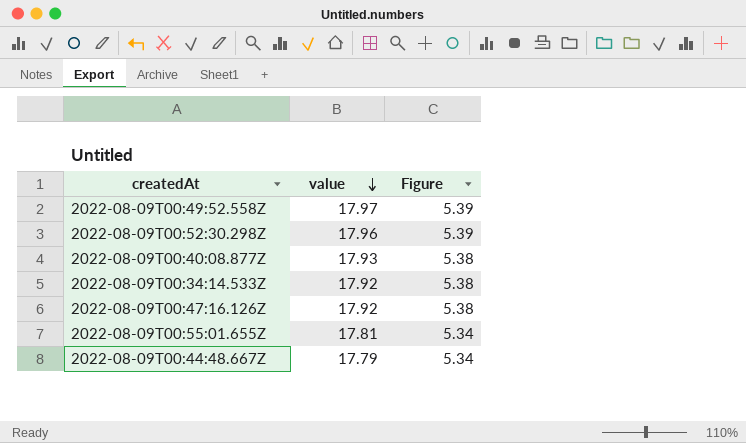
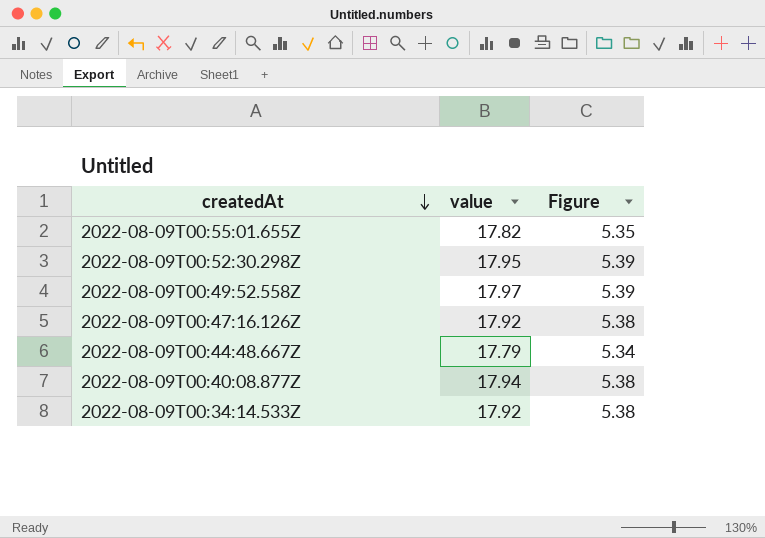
row order: value descending -> createdAt descending
2022-08-09T00:55:01.655Z | value: 17.81 -> 17.82
2022-08-09T00:55:01.655Z | Figure: 5.34 -> 5.35
2022-08-09T00:52:30.298Z | value: 17.96 -> 17.95
2022-08-09T00:40:08.877Z | value: 17.93 -> 17.94

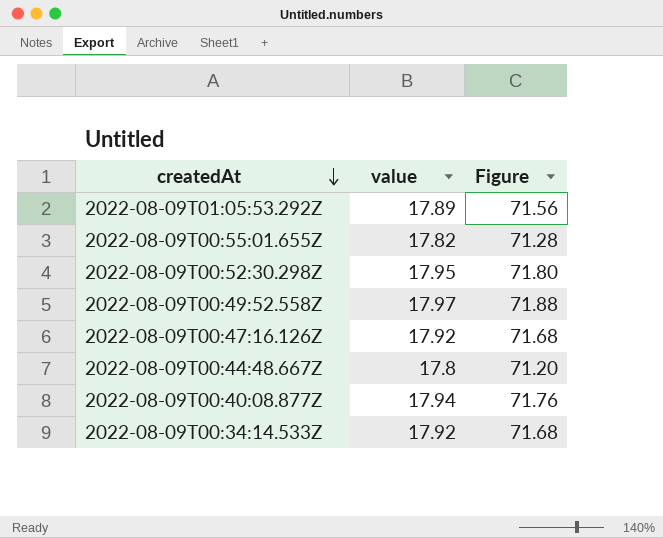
column Figure | formula: [value] * 0.3 -> [value] * 4
row 2022-08-09T01:05:53.292Z: none -> 17.89 | 71.56
2022-08-09T00:44:48.667Z | value: 17.79 -> 17.8

